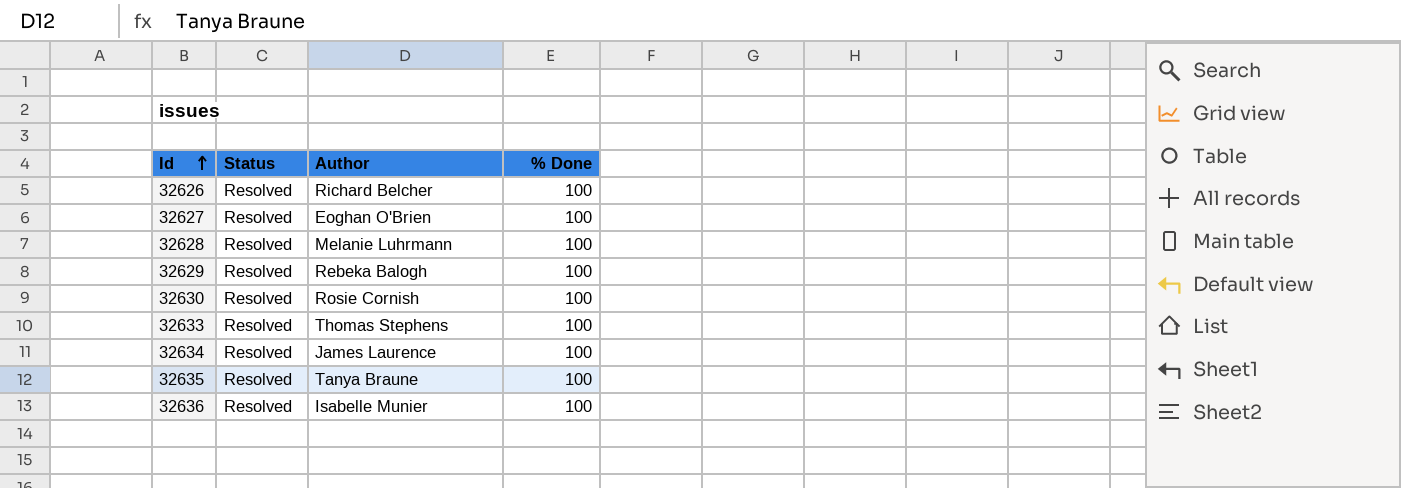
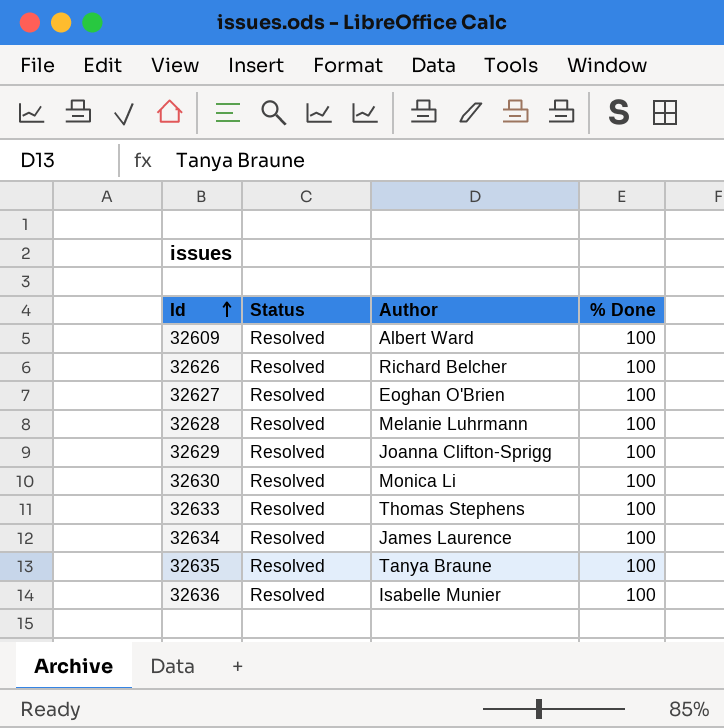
row 32609: none -> Resolved | Albert Ward | 100
32629 | Author: Rebeka Balogh -> Joanna Clifton-Sprigg
32630 | Author: Rosie Cornish -> Monica Li

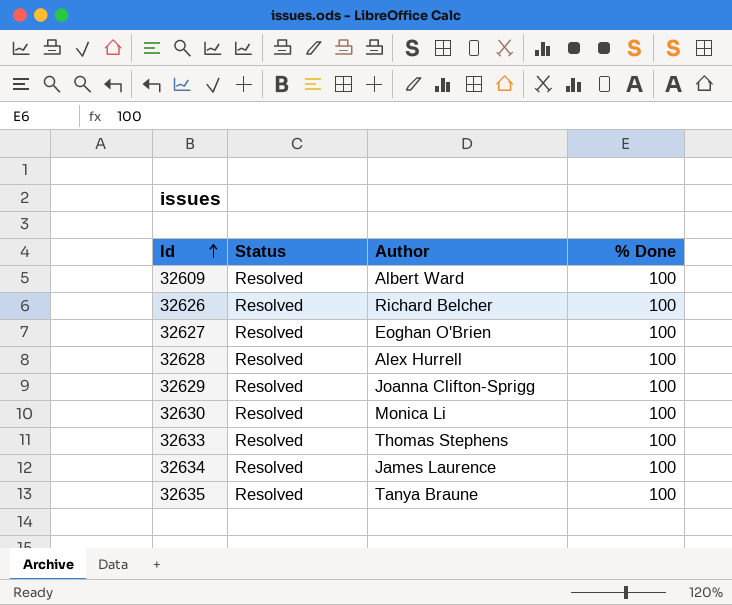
row 32636: Resolved | Isabelle Munier | 100 -> none
32628 | Author: Melanie Luhrmann -> Alex Hurrell

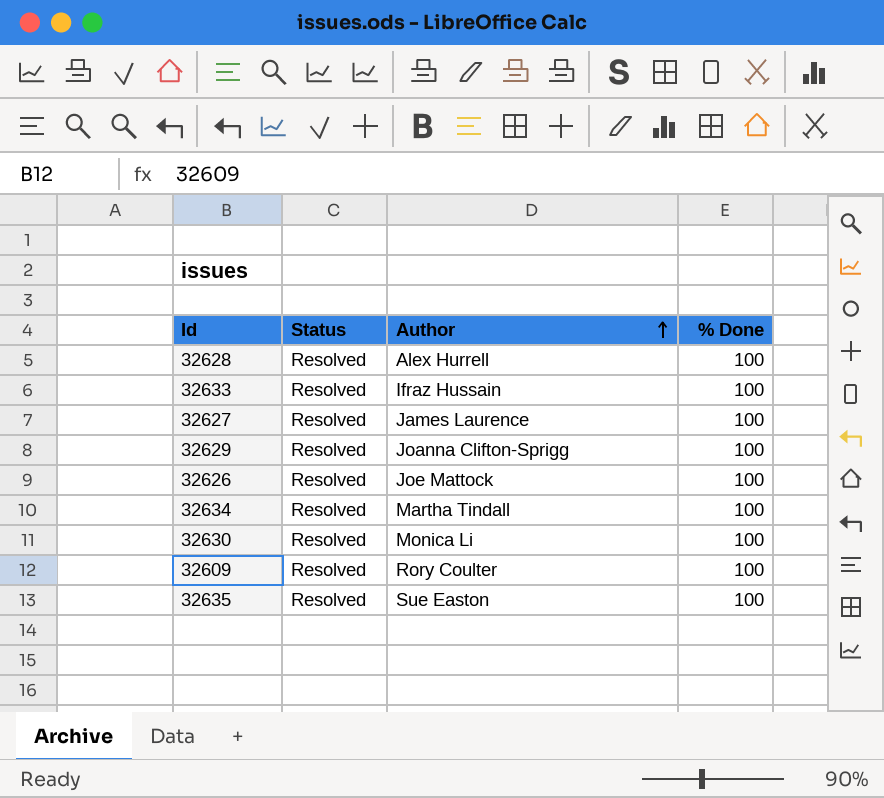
row order: Id ascending -> Author ascending
32633 | Author: Thomas Stephens -> Ifraz Hussain
32627 | Author: Eoghan O'Brien -> James Laurence
32626 | Author: Richard Belcher -> Joe Mattock
32634 | Author: James Laurence -> Martha Tindall
32609 | Author: Albert Ward -> Rory Coulter
32635 | Author: Tanya Braune -> Sue Easton

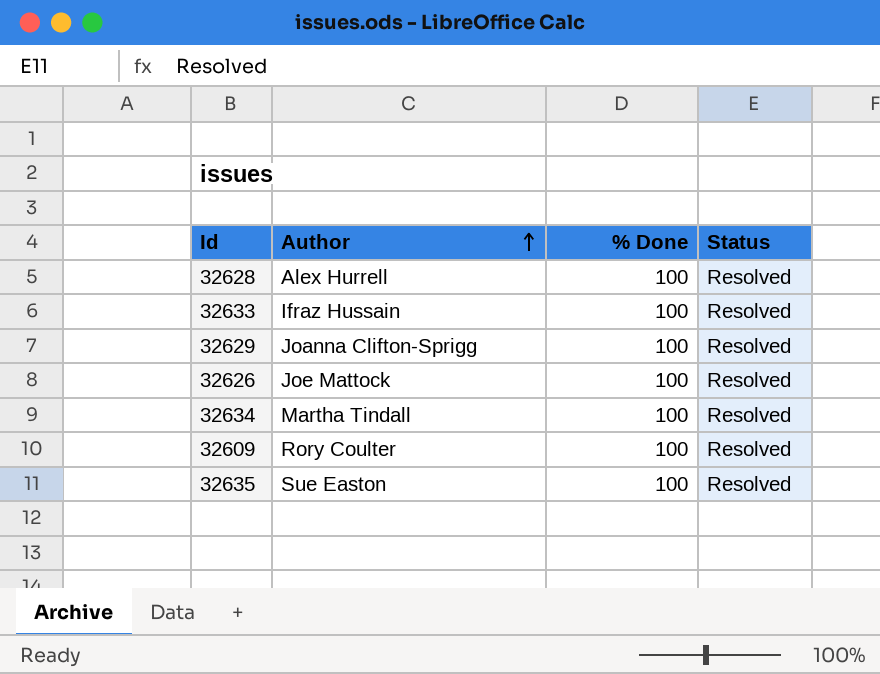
column Status | position: 2 -> 4
row 32627: Resolved | James Laurence | 100 -> none
row 32630: Resolved | Monica Li | 100 -> none

